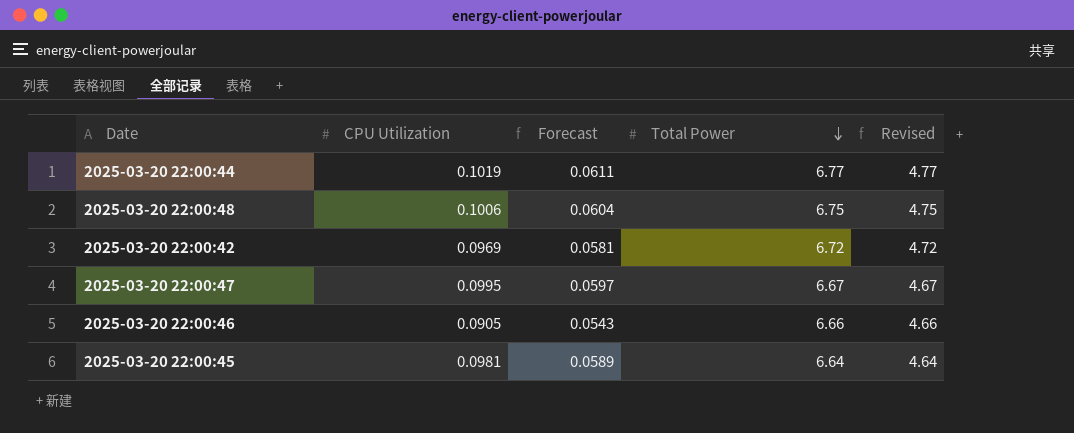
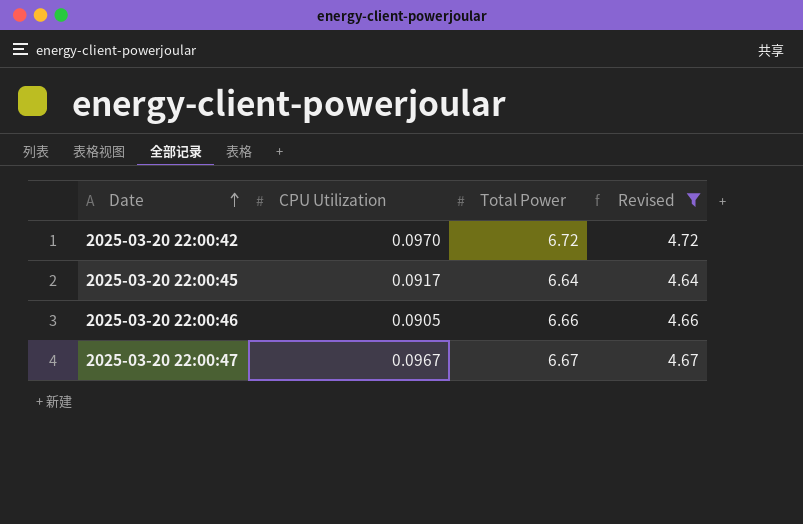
filter: none -> Revised <= 4.72
row order: Total Power descending -> Date ascending
column Forecast | formula: [CPU Utilization] * 0.6 -> none
2025-03-20 22:00:42 | CPU Utilization: 0.0969 -> 0.0970
2025-03-20 22:00:45 | CPU Utilization: 0.0981 -> 0.0917
2025-03-20 22:00:47 | CPU Utilization: 0.0995 -> 0.0967

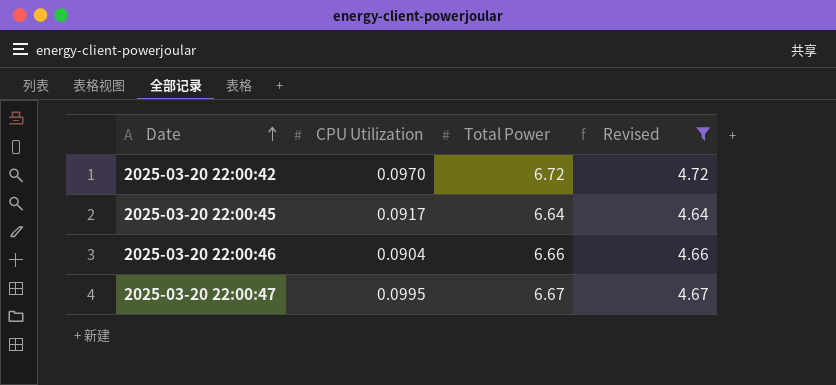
2025-03-20 22:00:46 | CPU Utilization: 0.0905 -> 0.0904
2025-03-20 22:00:47 | CPU Utilization: 0.0967 -> 0.0995

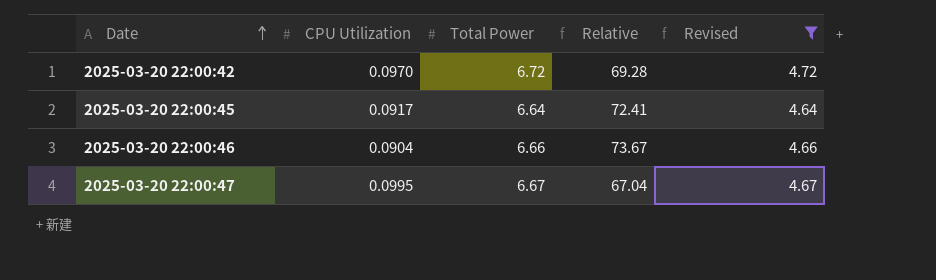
column Relative | formula: none -> [Total Power] / [CPU Utilization]

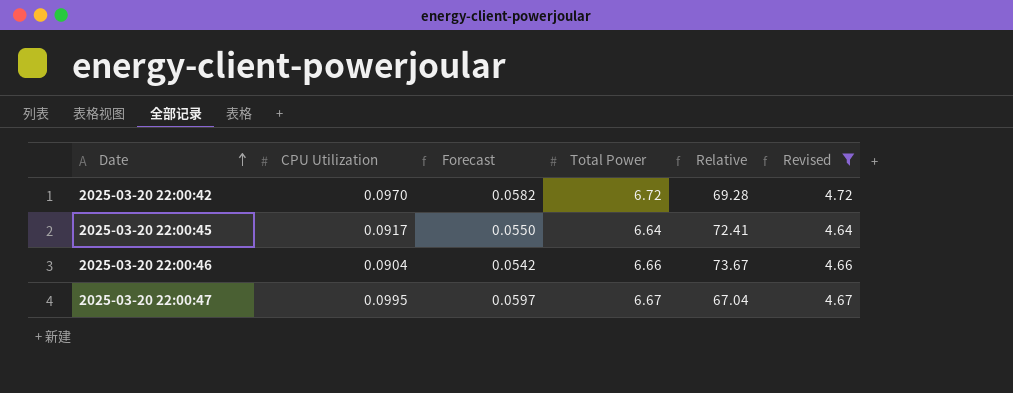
column Forecast | formula: none -> [CPU Utilization] * 0.6

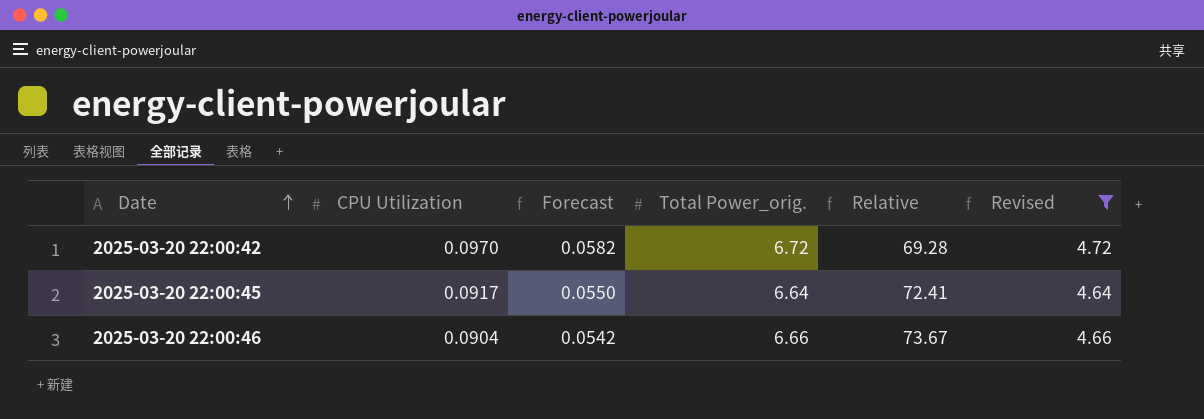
column name: Total Power -> Total Power_orig.
row 2025-03-20 22:00:47: 0.0995 | 0.0597 | 6.67 | 67.04 | 4.67 -> none

